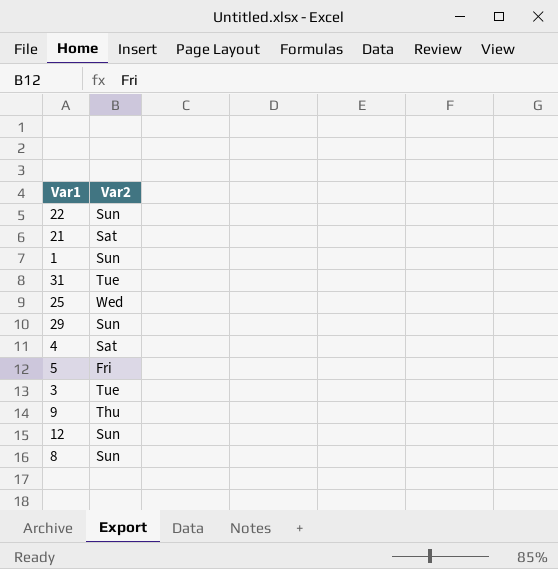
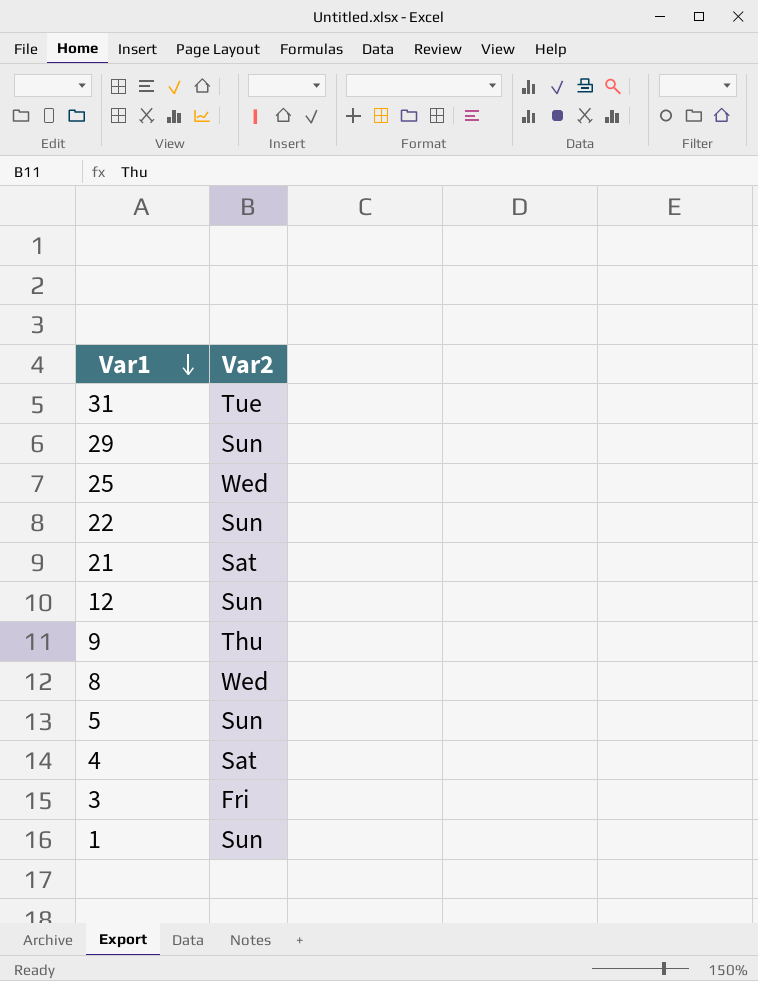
row order: none -> Var1 descending
8 | Var2: Sun -> Wed
5 | Var2: Fri -> Sun
3 | Var2: Tue -> Fri

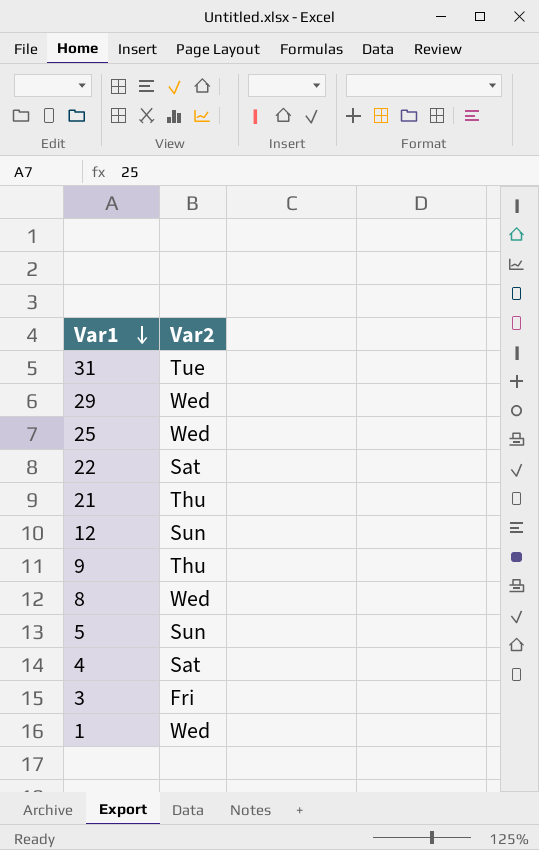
29 | Var2: Sun -> Wed
22 | Var2: Sun -> Sat
21 | Var2: Sat -> Thu
1 | Var2: Sun -> Wed

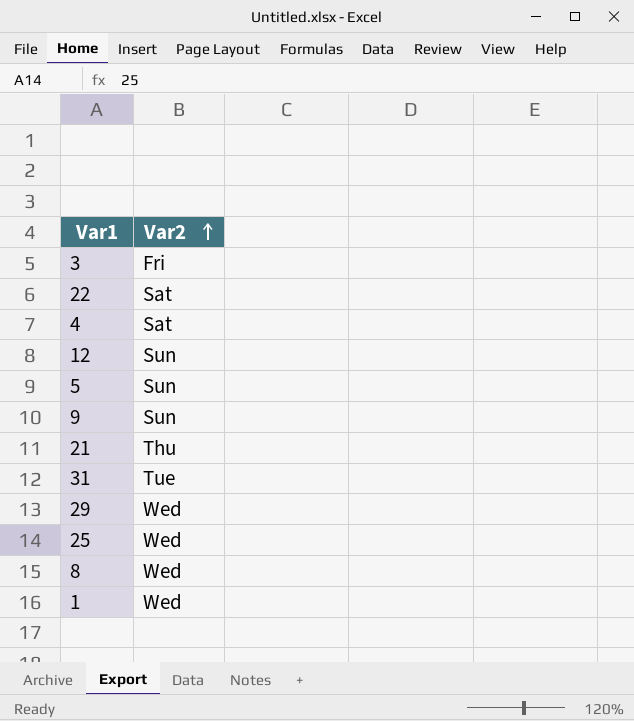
row order: Var1 descending -> Var2 ascending
9 | Var2: Thu -> Sun

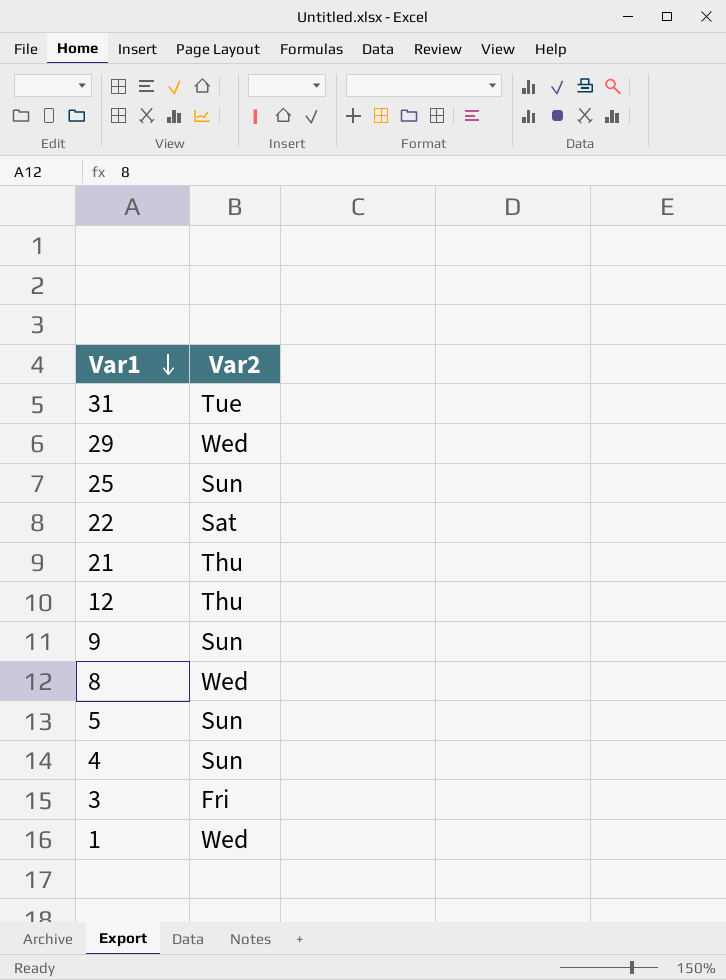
row order: Var2 ascending -> Var1 descending
25 | Var2: Wed -> Sun
12 | Var2: Sun -> Thu
4 | Var2: Sat -> Sun

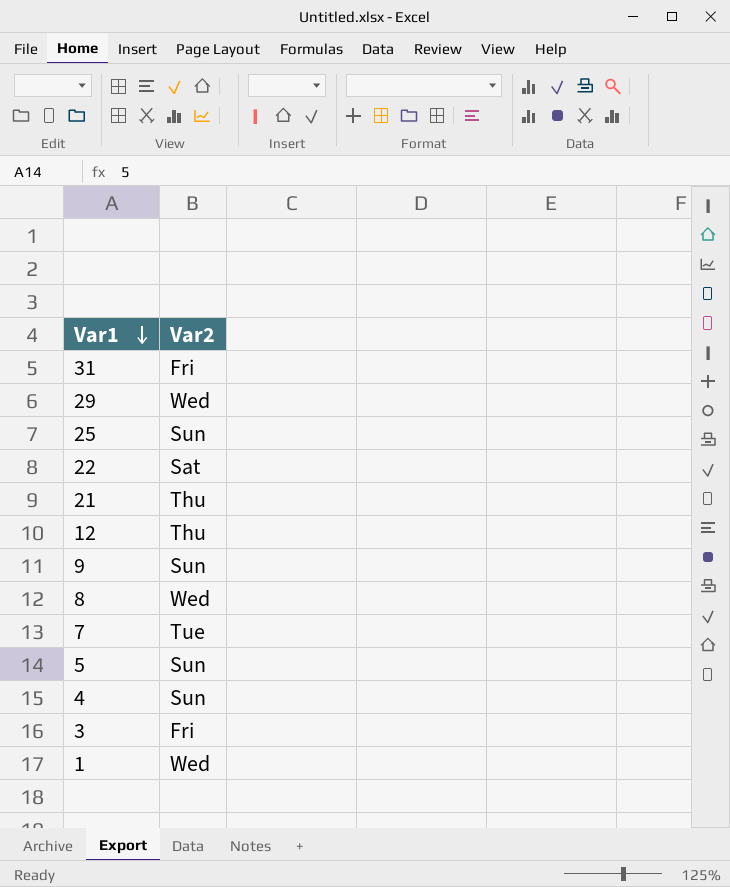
31 | Var2: Tue -> Fri
row 7: none -> Tue

